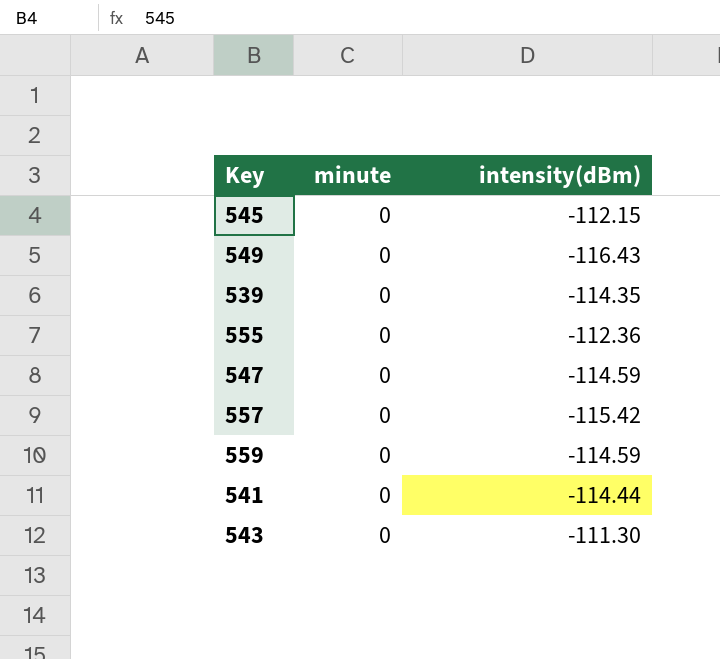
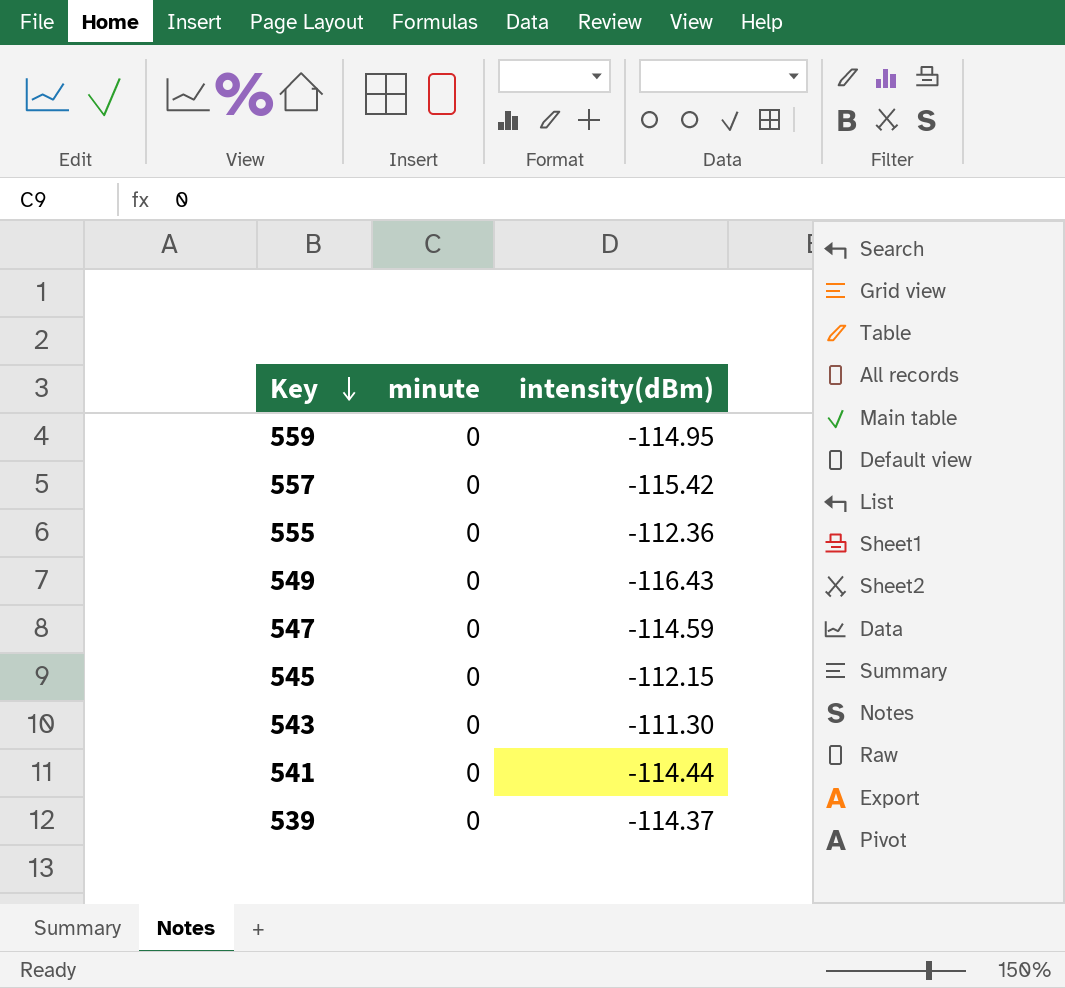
row order: none -> Key descending
559 | intensity(dBm): -114.59 -> -114.95
539 | intensity(dBm): -114.35 -> -114.37

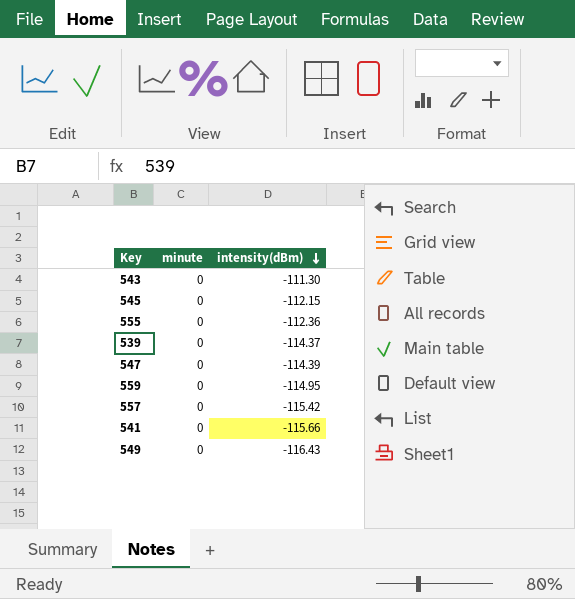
row order: Key descending -> intensity(dBm) descending
547 | intensity(dBm): -114.59 -> -114.39
541 | intensity(dBm): -114.44 -> -115.66

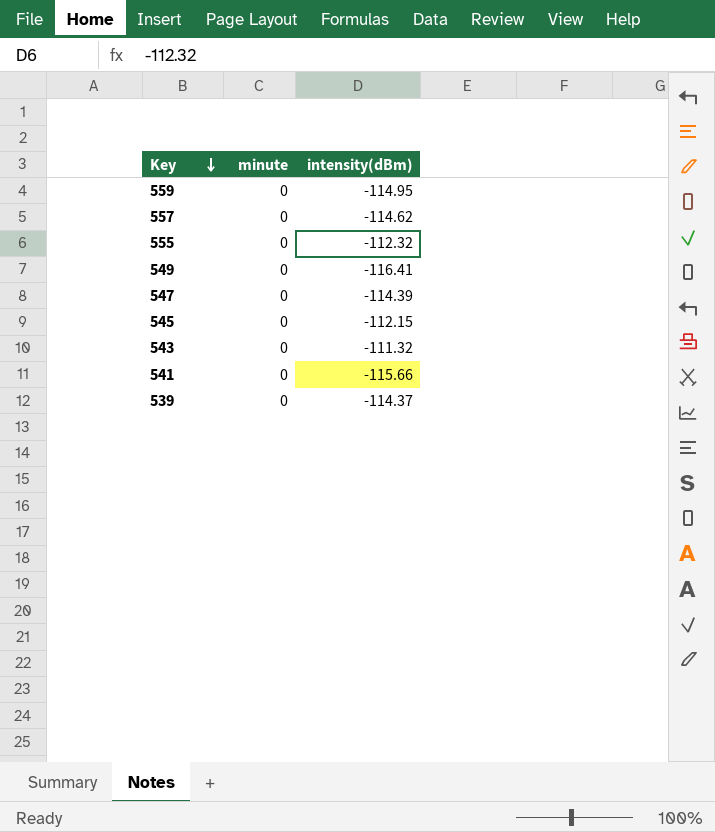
row order: intensity(dBm) descending -> Key descending
557 | intensity(dBm): -115.42 -> -114.62
555 | intensity(dBm): -112.36 -> -112.32
549 | intensity(dBm): -116.43 -> -116.41
543 | intensity(dBm): -111.30 -> -111.32

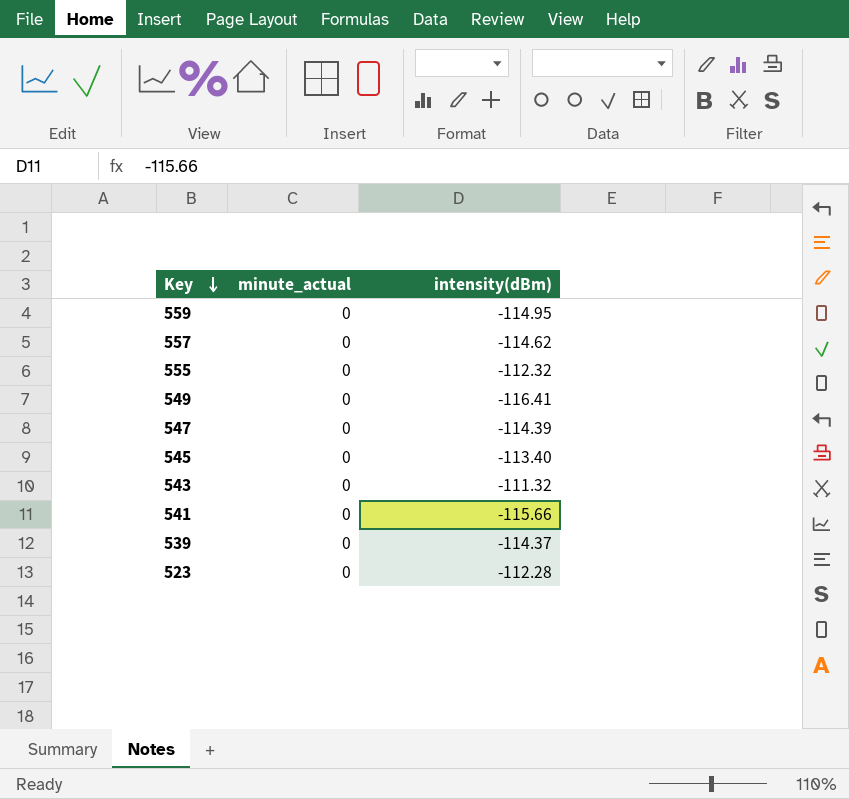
column name: minute -> minute_actual
545 | intensity(dBm): -112.15 -> -113.40
row 523: none -> 0 | -112.28

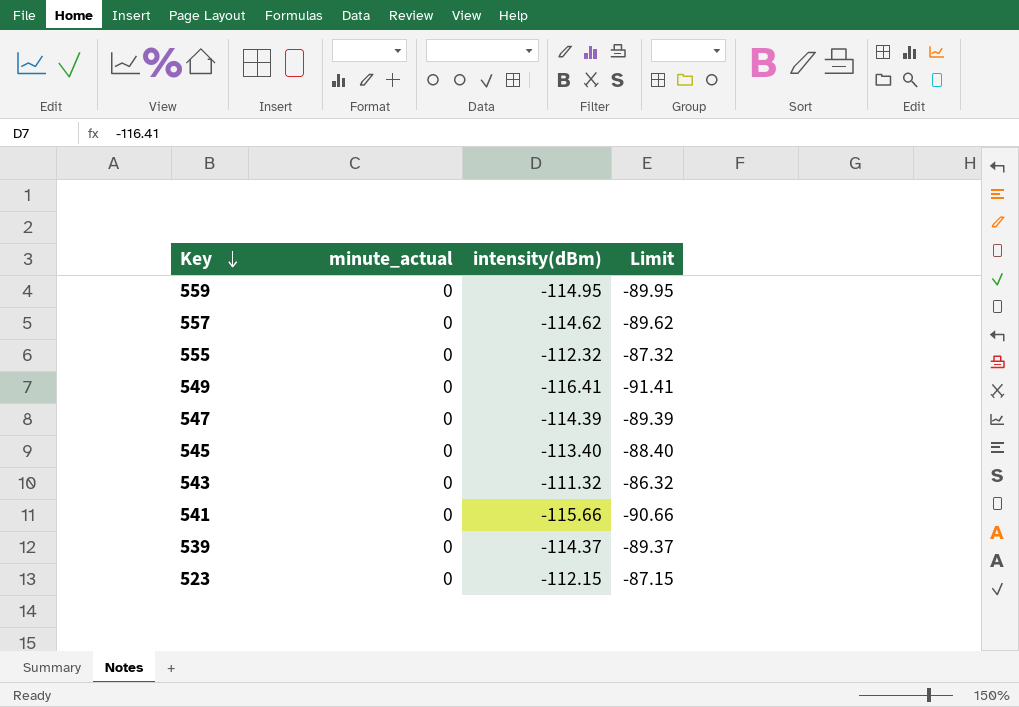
column Limit | formula: none -> [intensity(dBm)] + 25
523 | intensity(dBm): -112.28 -> -112.15

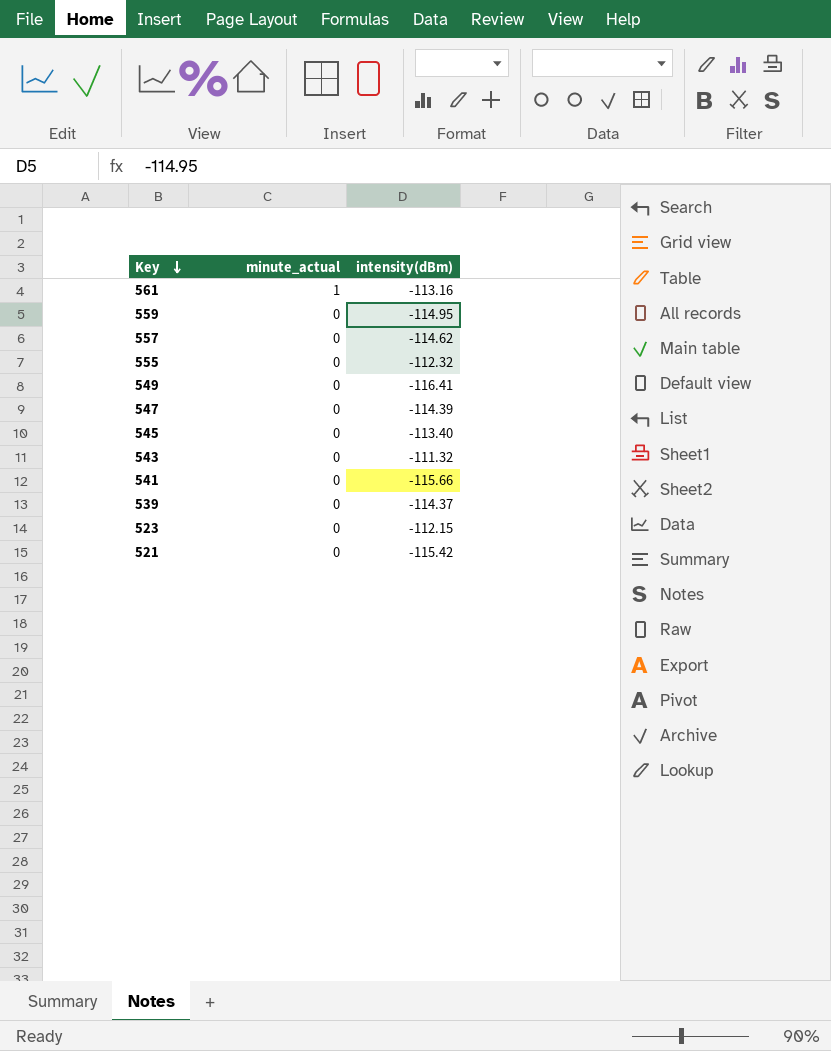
column Limit | formula: [intensity(dBm)] + 25 -> none
row 561: none -> 1 | -113.16
row 521: none -> 0 | -115.42

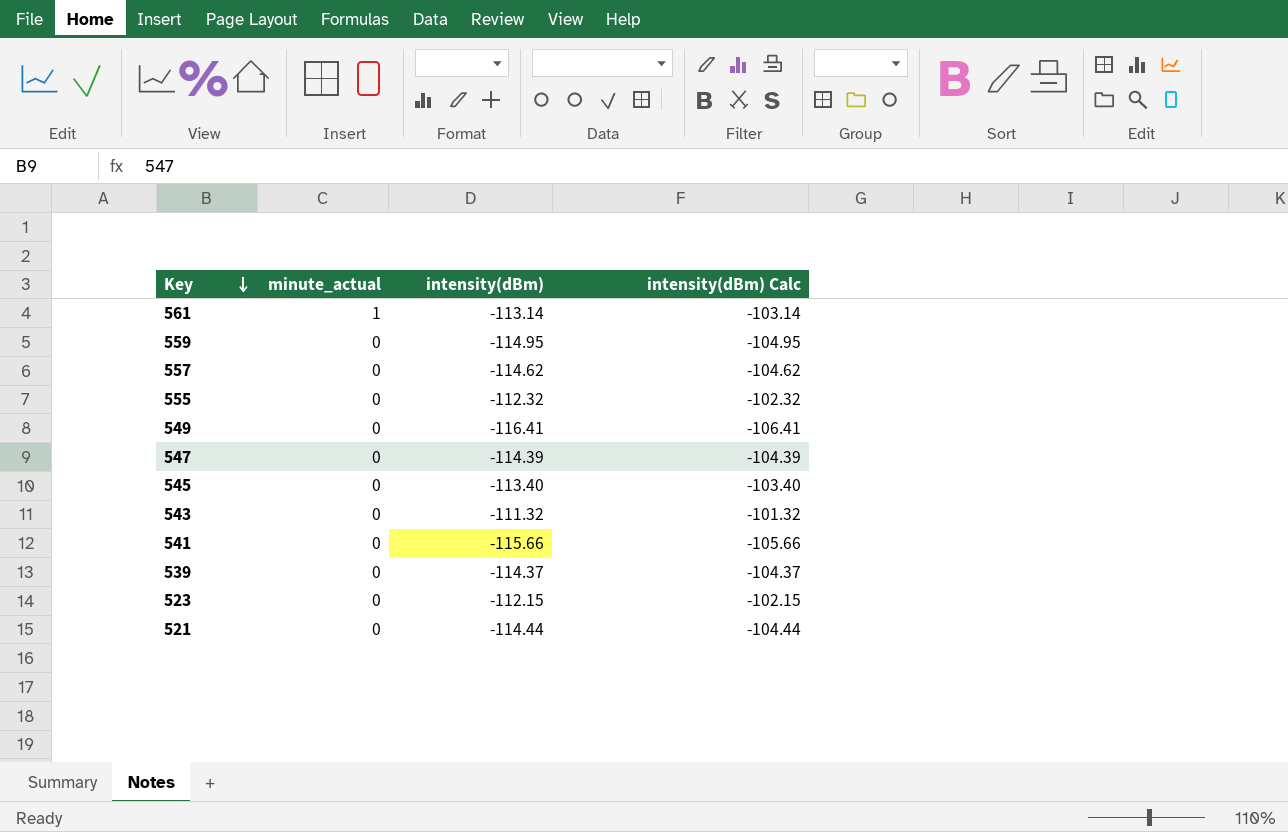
column intensity(dBm) Calc | formula: none -> [intensity(dBm)] + 10
561 | intensity(dBm): -113.16 -> -113.14
521 | intensity(dBm): -115.42 -> -114.44

